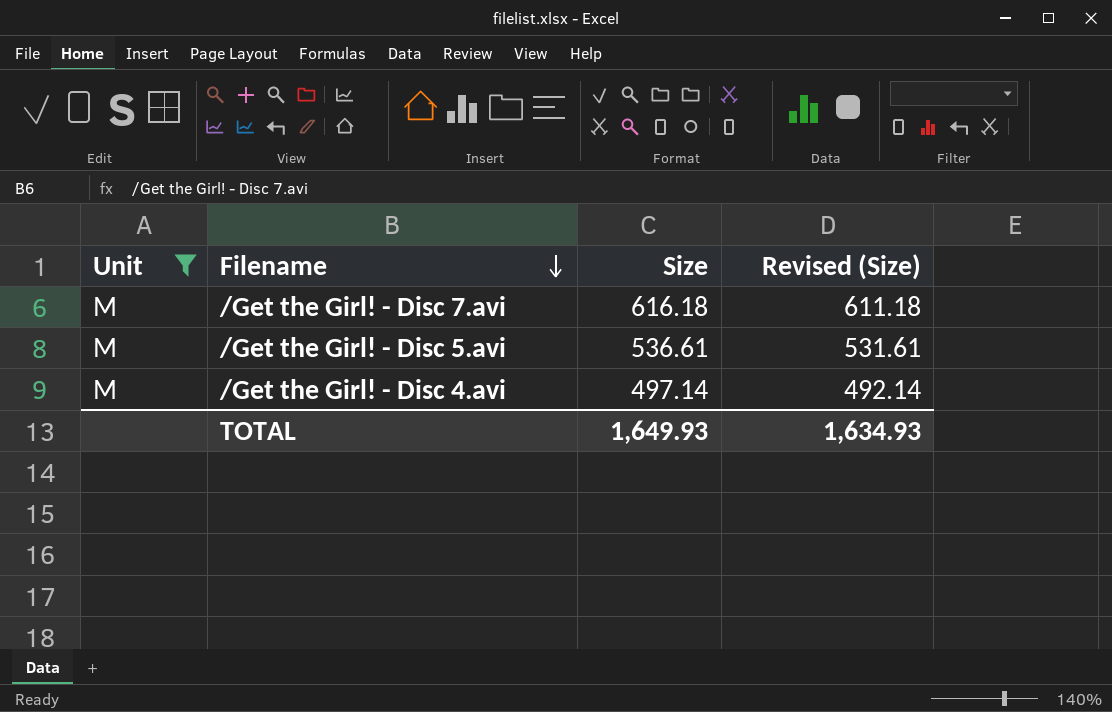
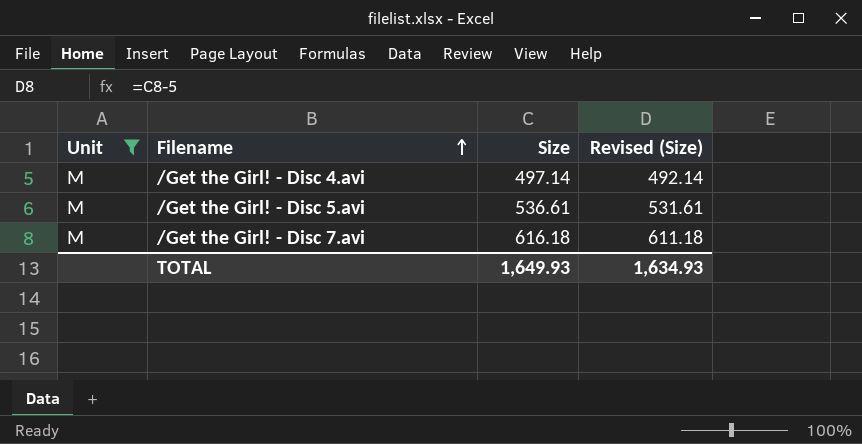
row order: Filename descending -> Filename ascending

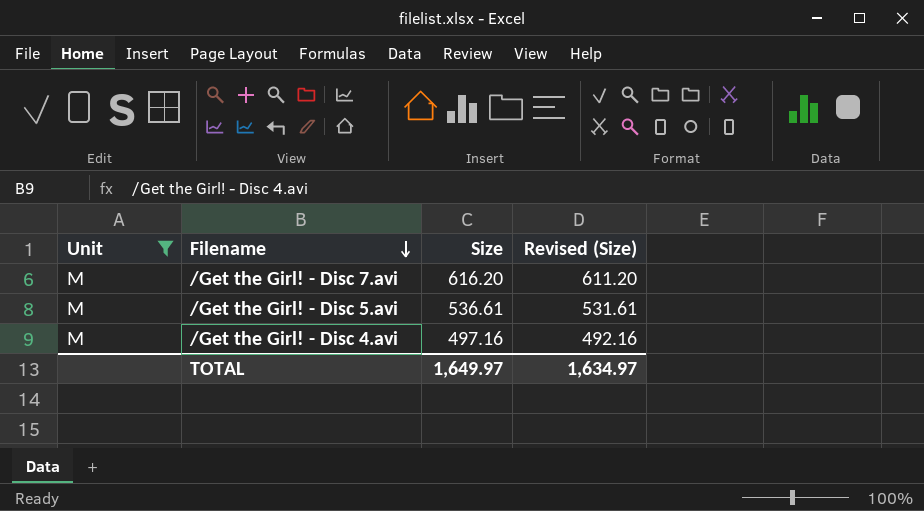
row order: Filename ascending -> Filename descending
/Get the Girl! - Disc 7.avi | Size: 616.18 -> 616.20
/Get the Girl! - Disc 7.avi | Revised (Size): 611.18 -> 611.20
/Get the Girl! - Disc 4.avi | Size: 497.14 -> 497.16
/Get the Girl! - Disc 4.avi | Revised (Size): 492.14 -> 492.16
TOTAL | Size: 1,649.93 -> 1,649.97
TOTAL | Revised (Size): 1,634.93 -> 1,634.97

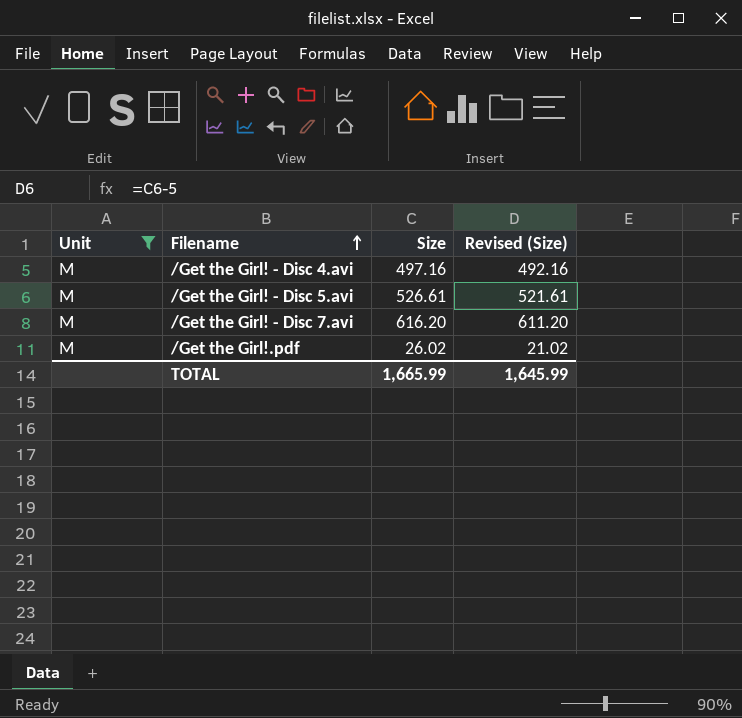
row order: Filename descending -> Filename ascending
/Get the Girl! - Disc 5.avi | Size: 536.61 -> 526.61
/Get the Girl! - Disc 5.avi | Revised (Size): 531.61 -> 521.61
row /Get the Girl!.pdf: none -> M | 26.02 | 21.02
TOTAL | Size: 1,649.97 -> 1,665.99
TOTAL | Revised (Size): 1,634.97 -> 1,645.99

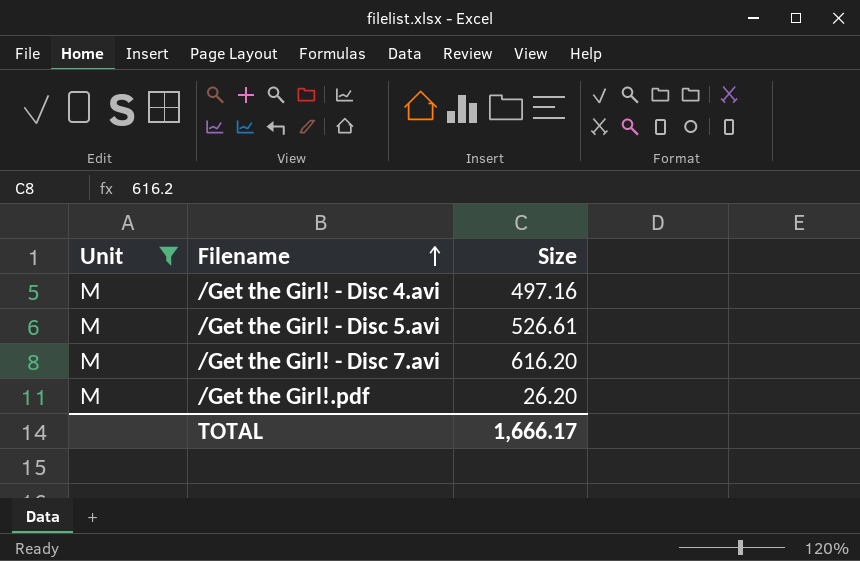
column Revised (Size) | formula: [Size] - 5 -> none
/Get the Girl!.pdf | Size: 26.02 -> 26.20
TOTAL | Size: 1,665.99 -> 1,666.17

